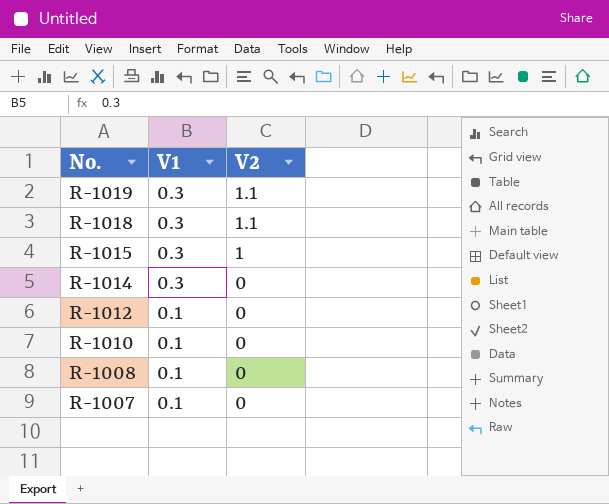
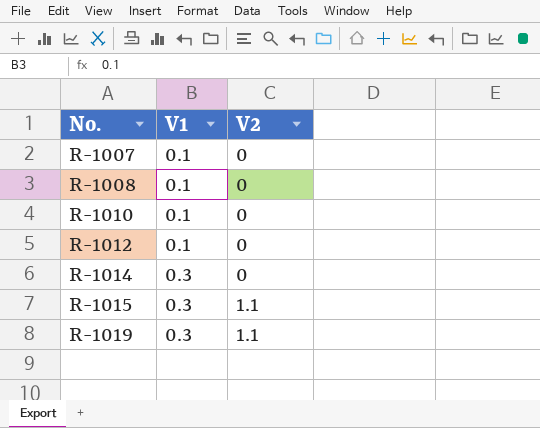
row order: No. descending -> No. ascending
row R-1018: 0.3 | 1.1 -> none
R-1015 | V2: 1 -> 1.1

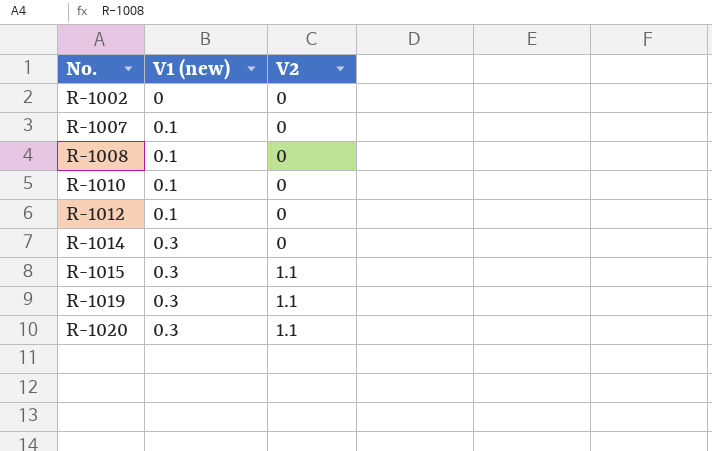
column name: V1 -> V1 (new)
row R-1002: none -> 0 | 0
row R-1020: none -> 0.3 | 1.1

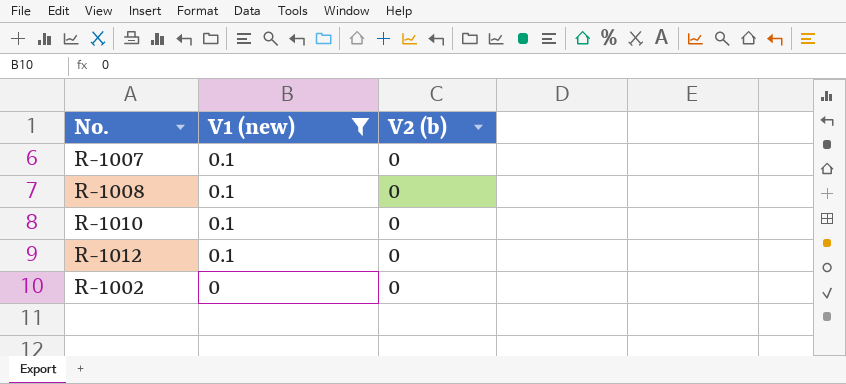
filter: none -> V1 (new) != 0.3
row order: No. ascending -> V1 (new) descending
column name: V2 -> V2 (b)

